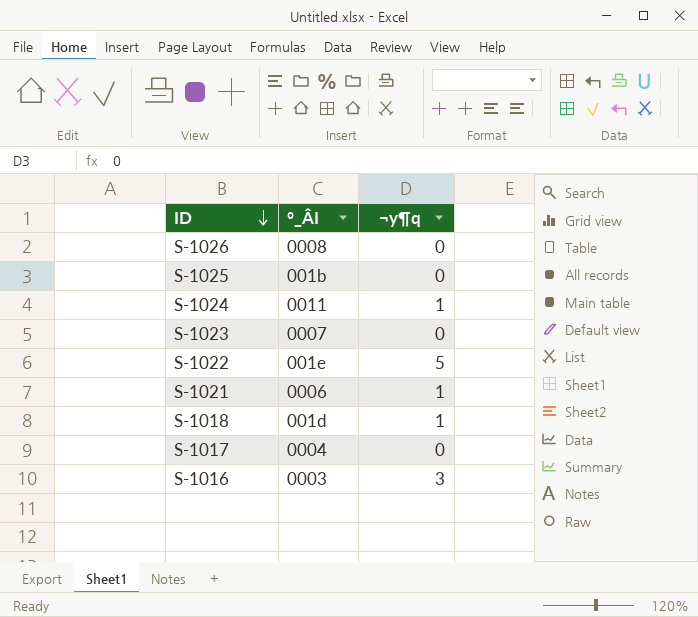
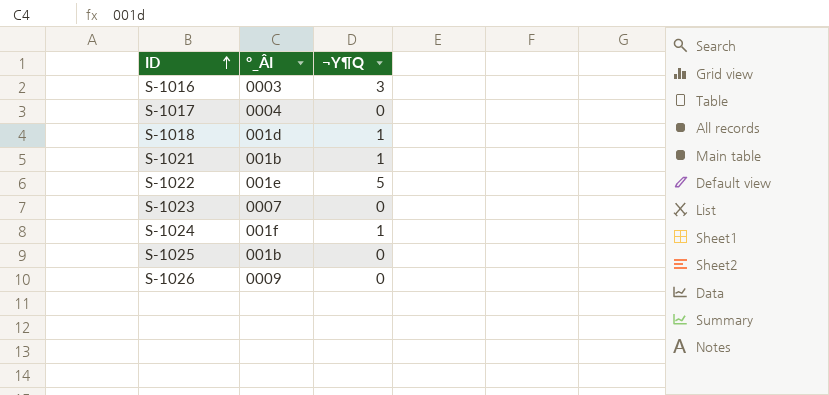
row order: ID descending -> ID ascending
column name: ¬y¶q -> ¬Y¶Q
S-1021 | °_ÂI: 0006 -> 001b
S-1024 | °_ÂI: 0011 -> 001f
S-1026 | °_ÂI: 0008 -> 0009

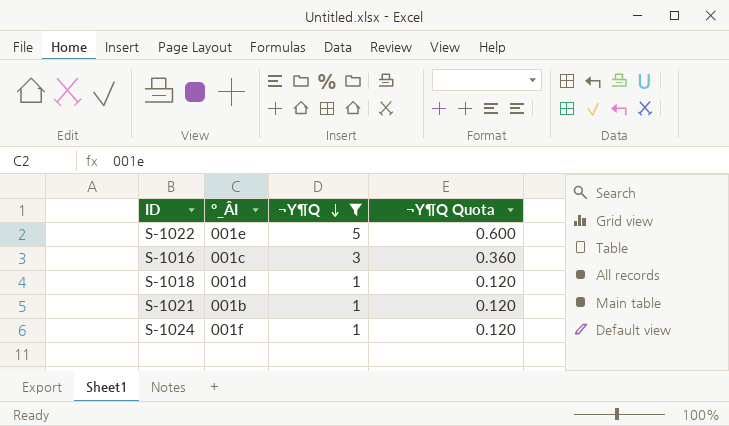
filter: none -> ¬Y¶Q != 0
row order: ID ascending -> ¬Y¶Q descending
column ¬Y¶Q Quota | formula: none -> [¬Y¶Q] * 0.12
S-1016 | °_ÂI: 0003 -> 001c

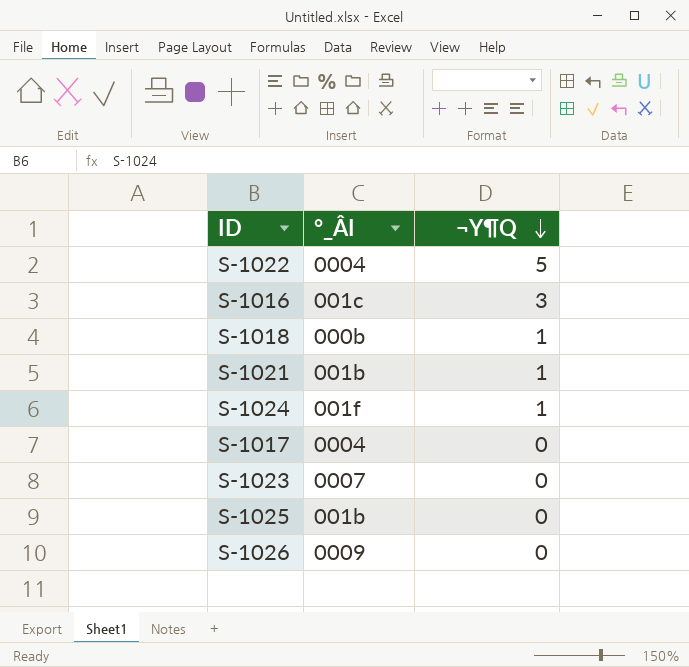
filter: ¬Y¶Q != 0 -> none
column ¬Y¶Q Quota | formula: [¬Y¶Q] * 0.12 -> none
S-1022 | °_ÂI: 001e -> 0004
S-1018 | °_ÂI: 001d -> 000b

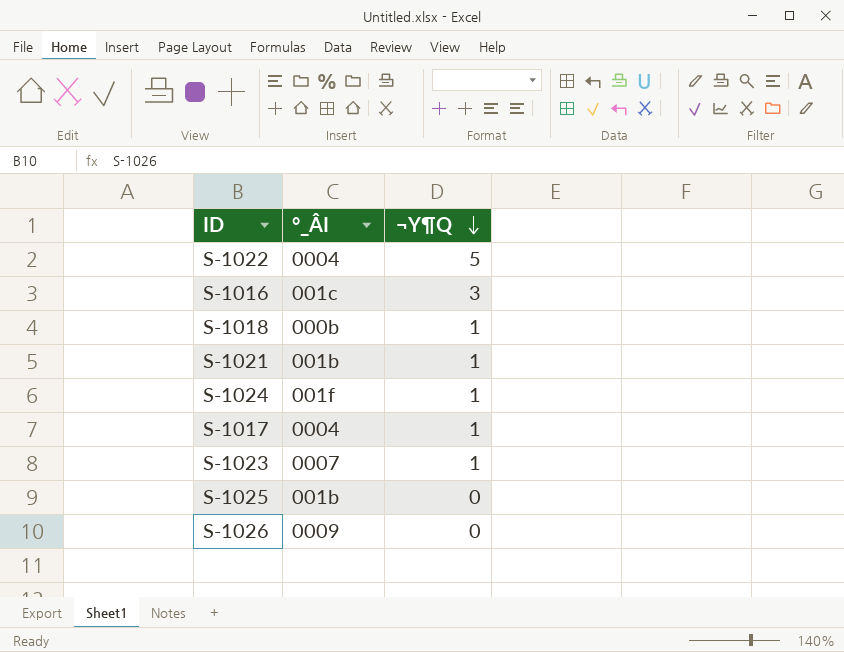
S-1017 | ¬Y¶Q: 0 -> 1
S-1023 | ¬Y¶Q: 0 -> 1

